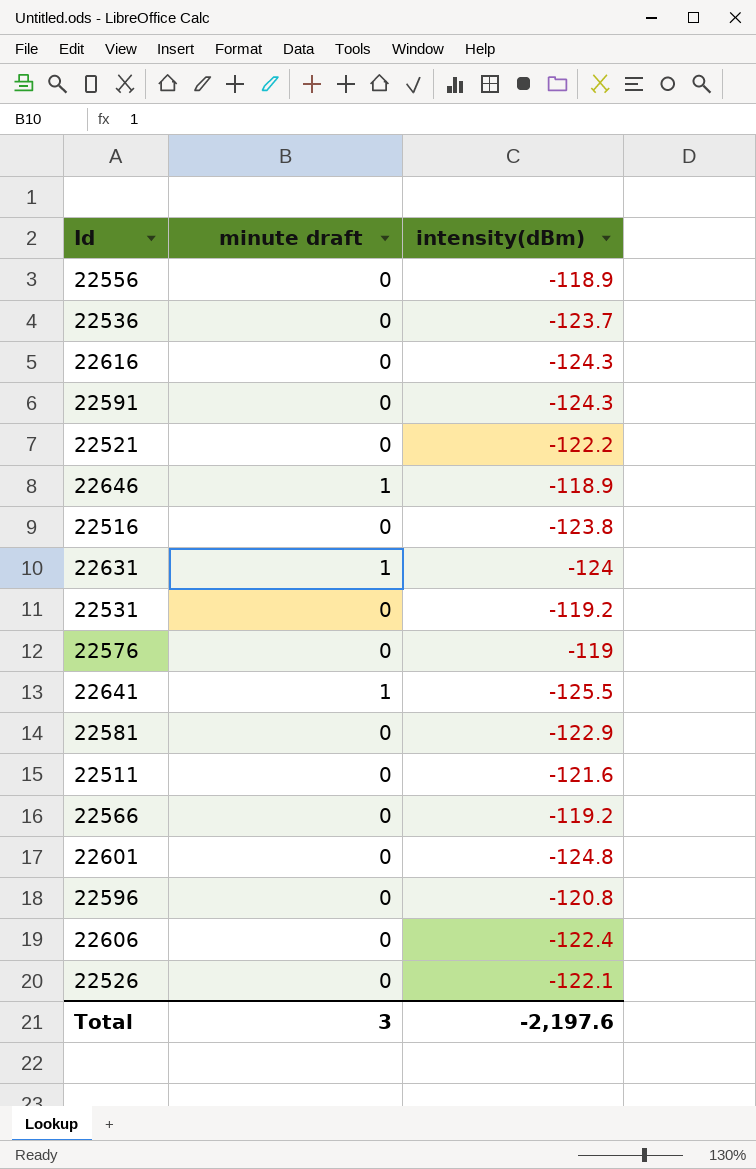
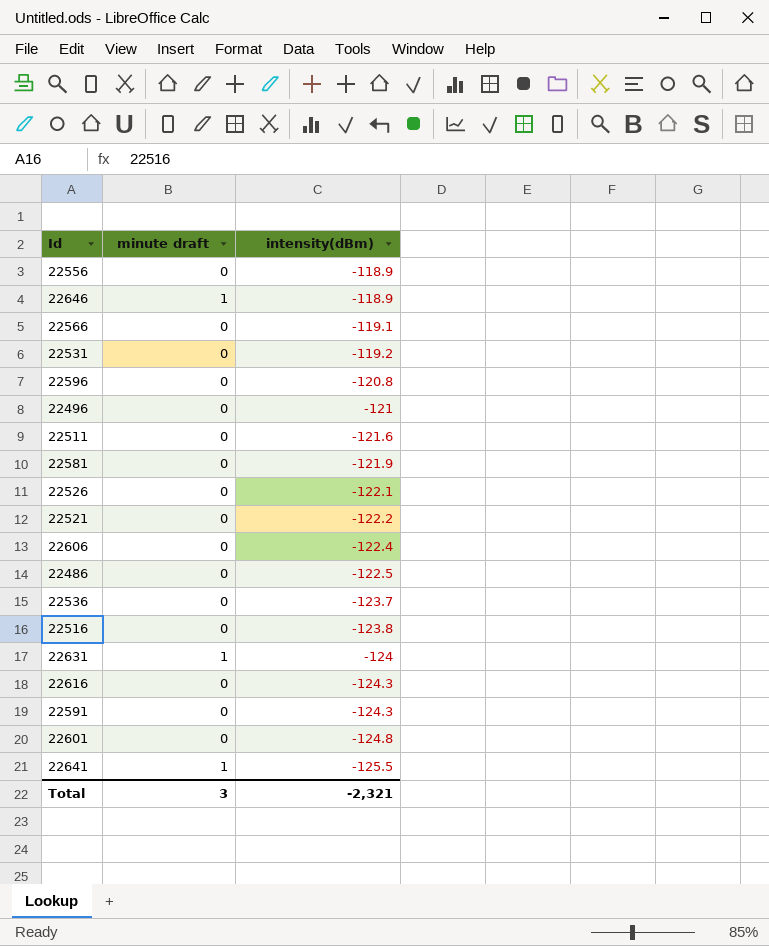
row order: none -> intensity(dBm) descending
row 22576: 0 | -119 -> none
22566 | intensity(dBm): -119.2 -> -119.1
row 22496: none -> 0 | -121
22581 | intensity(dBm): -122.9 -> -121.9
row 22486: none -> 0 | -122.5
Total | intensity(dBm): -2,197.6 -> -2,321

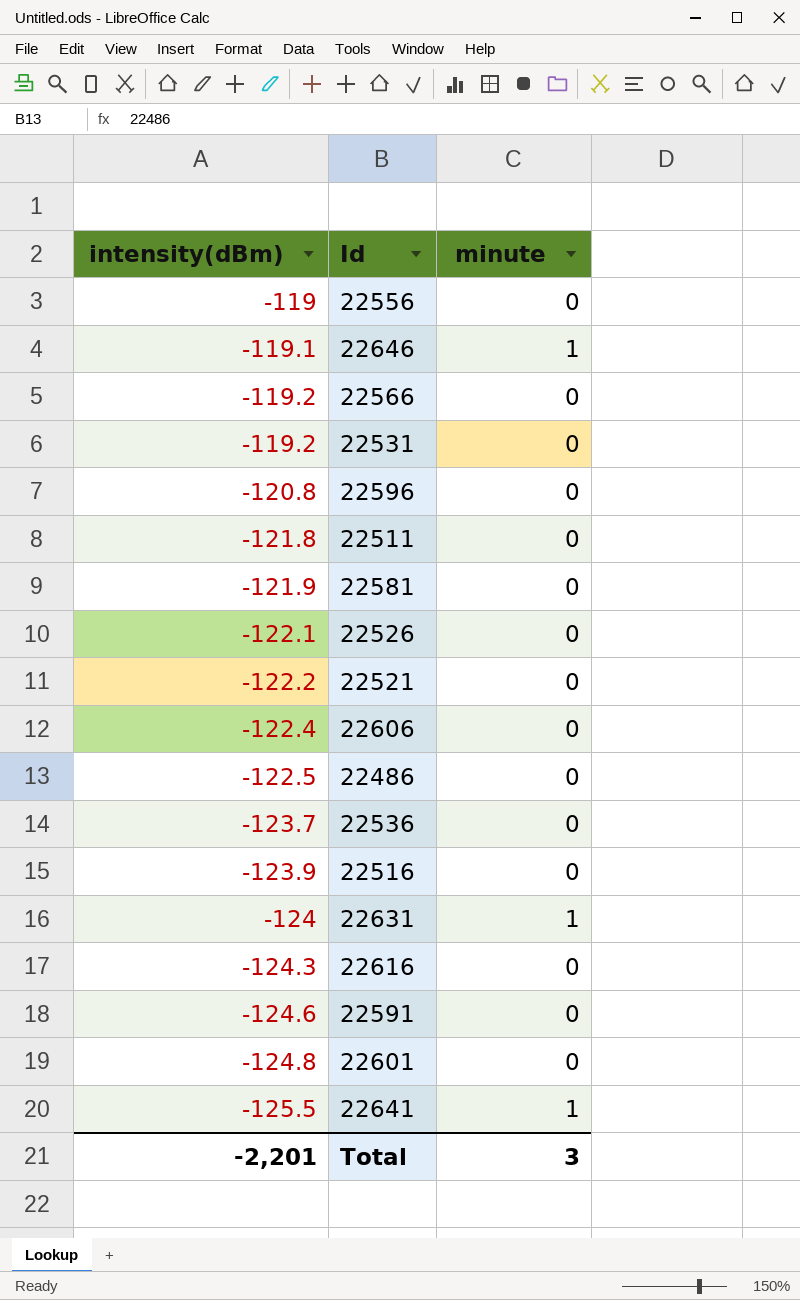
column intensity(dBm) | position: 3 -> 1
column name: minute draft -> minute
row 22496: 0 | -121 -> none
22556 | intensity(dBm): -118.9 -> -119
22646 | intensity(dBm): -118.9 -> -119.1
22566 | intensity(dBm): -119.1 -> -119.2
22511 | intensity(dBm): -121.6 -> -121.8
22516 | intensity(dBm): -123.8 -> -123.9
22591 | intensity(dBm): -124.3 -> -124.6
Total | intensity(dBm): -2,321 -> -2,201

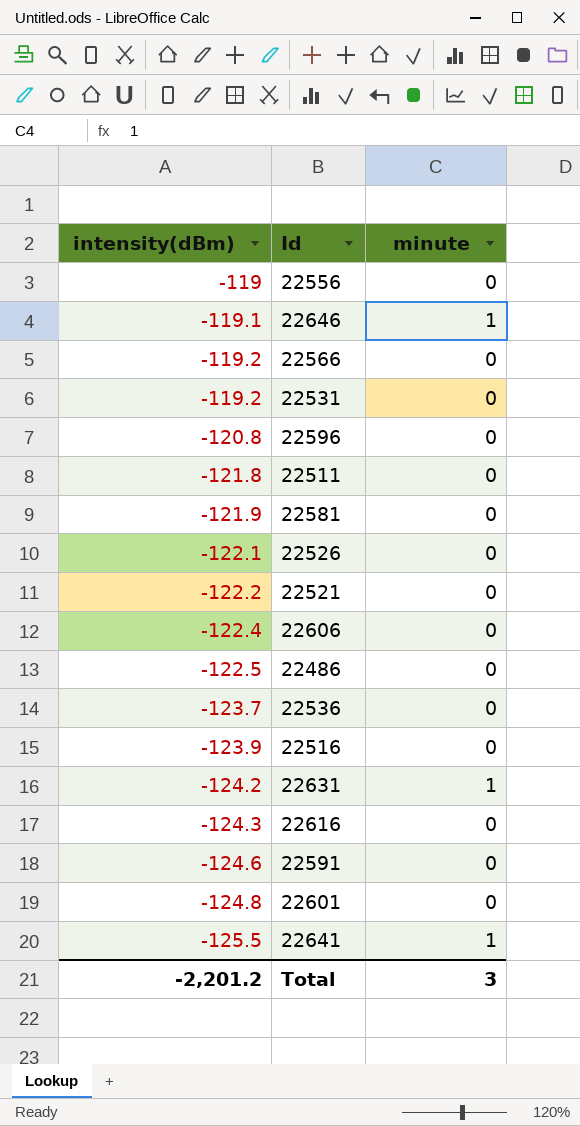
22631 | intensity(dBm): -124 -> -124.2
Total | intensity(dBm): -2,201 -> -2,201.2

